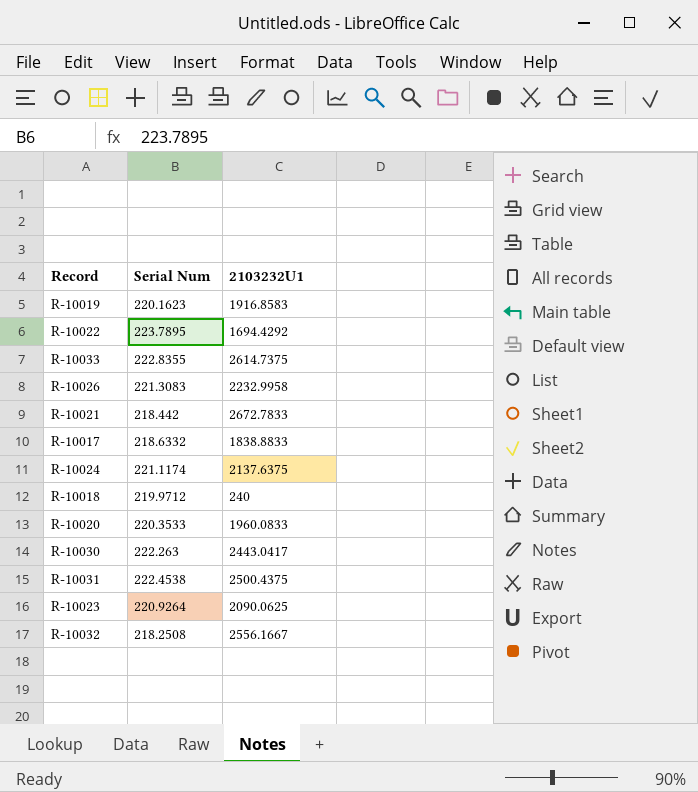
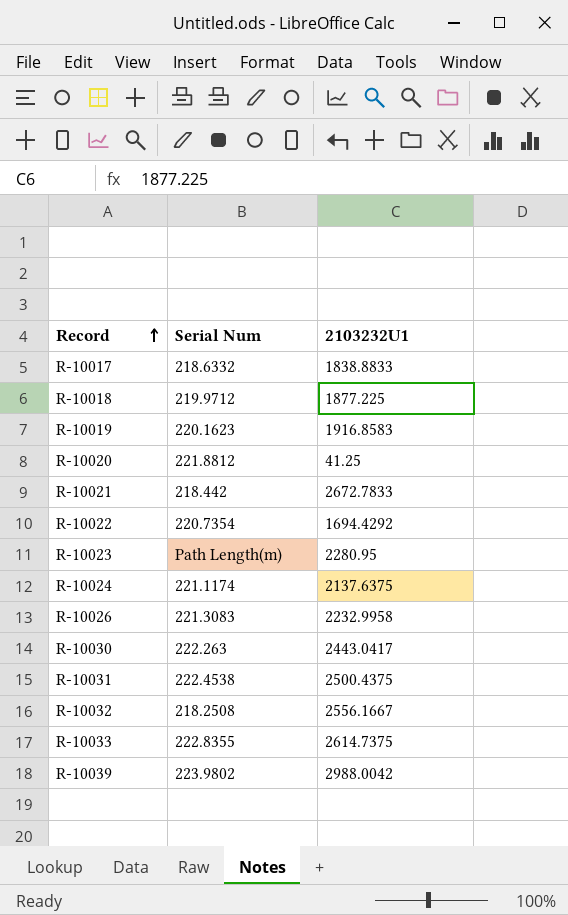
row order: none -> Record ascending
R-10018 | 2103232U1: 240 -> 1877.225
R-10020 | Serial Num: 220.3533 -> 221.8812
R-10020 | 2103232U1: 1960.0833 -> 41.25
R-10022 | Serial Num: 223.7895 -> 220.7354
R-10023 | Serial Num: 220.9264 -> Path Length(m)
R-10023 | 2103232U1: 2090.0625 -> 2280.95
row R-10039: none -> 223.9802 | 2988.0042

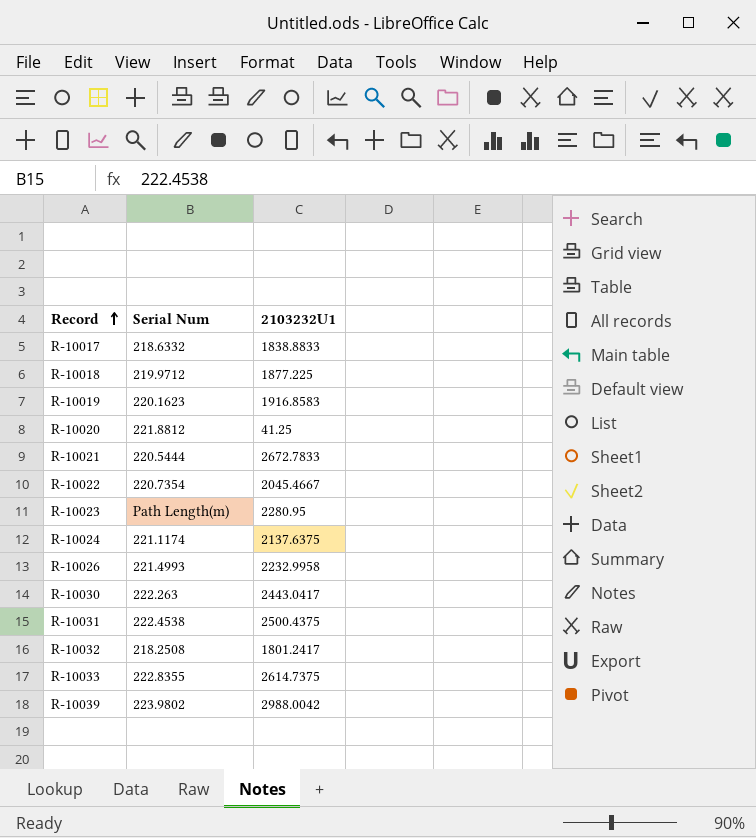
R-10021 | Serial Num: 218.442 -> 220.5444
R-10022 | 2103232U1: 1694.4292 -> 2045.4667
R-10026 | Serial Num: 221.3083 -> 221.4993
R-10032 | 2103232U1: 2556.1667 -> 1801.2417

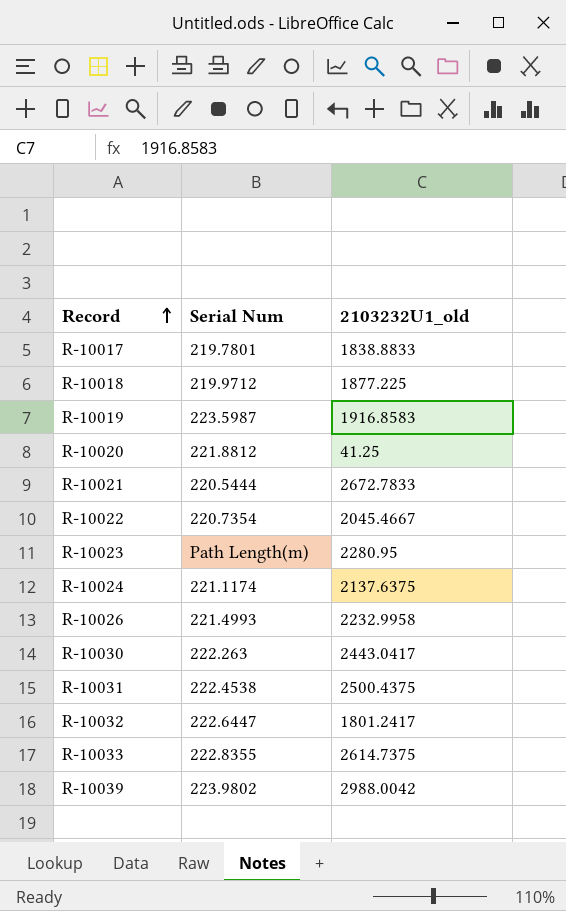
column name: 2103232U1 -> 2103232U1_old
R-10017 | Serial Num: 218.6332 -> 219.7801
R-10019 | Serial Num: 220.1623 -> 223.5987
R-10032 | Serial Num: 218.2508 -> 222.6447

